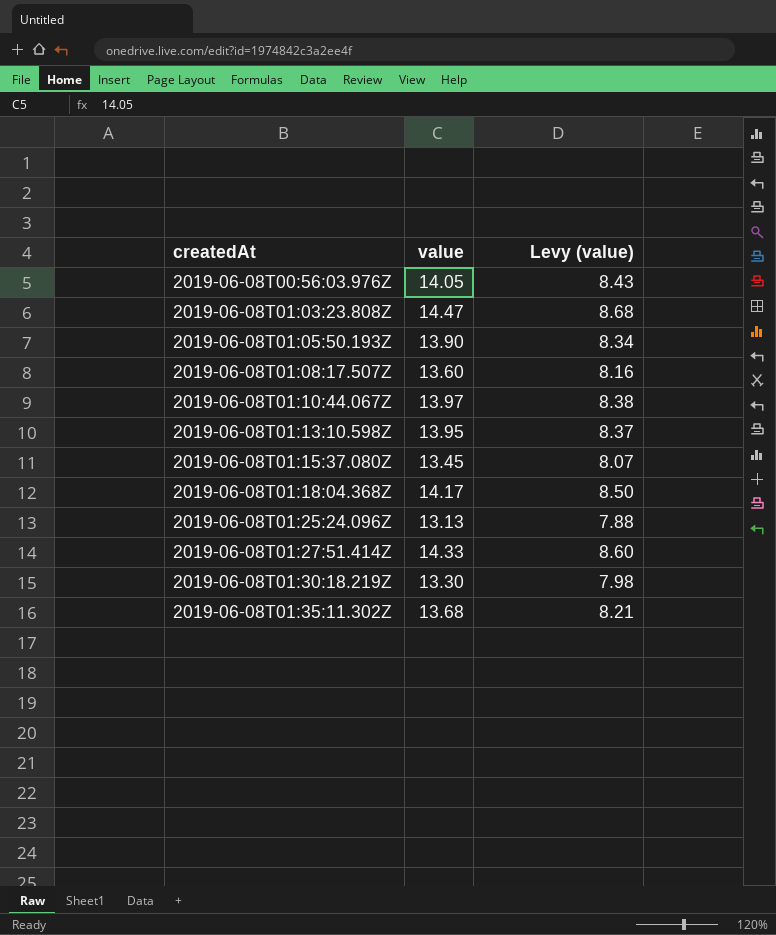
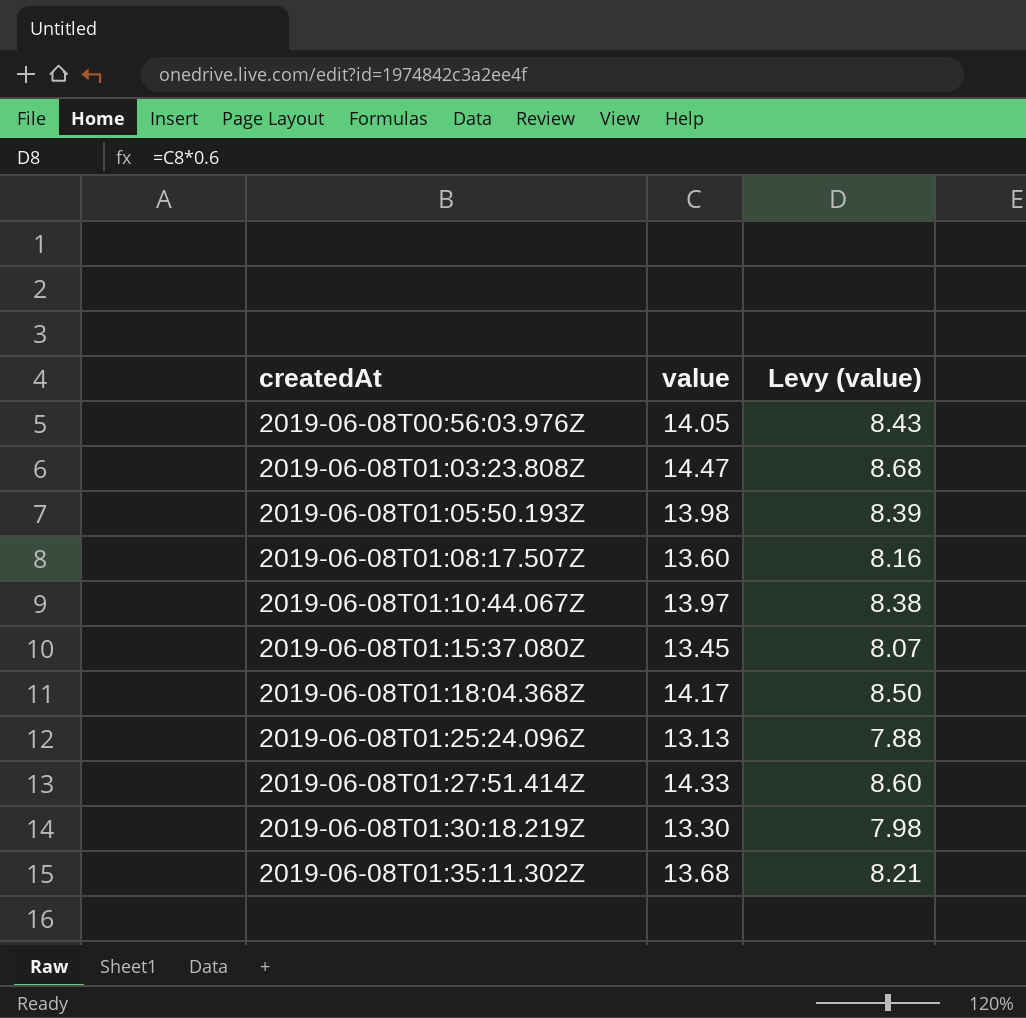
row 2019-06-08T01:13:10.598Z: 13.95 | 8.37 -> none
2019-06-08T01:05:50.193Z | value: 13.90 -> 13.98
2019-06-08T01:05:50.193Z | Levy (value): 8.34 -> 8.39

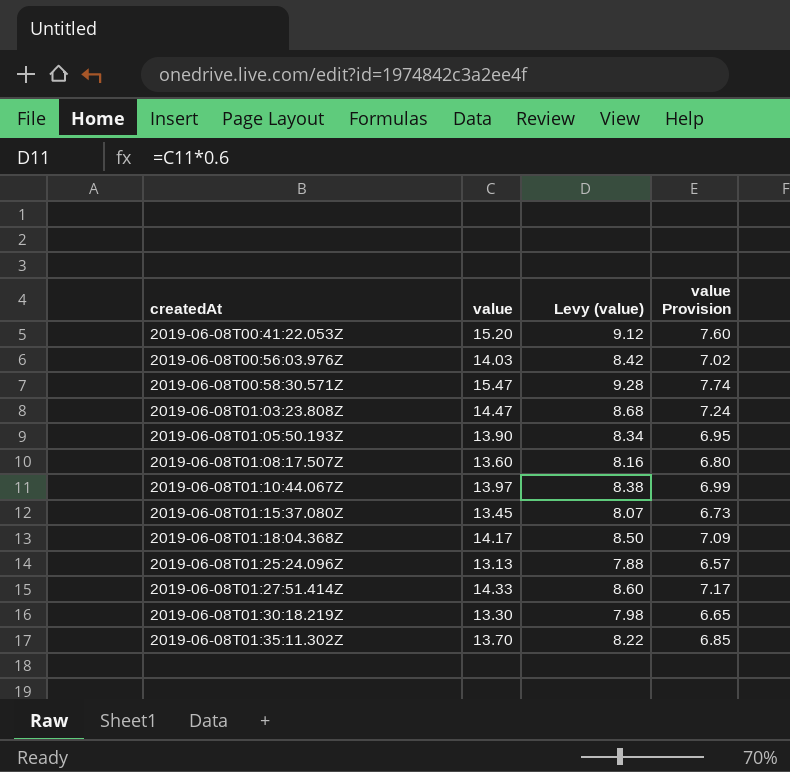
column value Provision | formula: none -> [value] * 0.5
row 2019-06-08T00:41:22.053Z: none -> 15.20 | 9.12 | 7.60
2019-06-08T00:56:03.976Z | value: 14.05 -> 14.03
2019-06-08T00:56:03.976Z | Levy (value): 8.43 -> 8.42
row 2019-06-08T00:58:30.571Z: none -> 15.47 | 9.28 | 7.74
2019-06-08T01:05:50.193Z | value: 13.98 -> 13.90
2019-06-08T01:05:50.193Z | Levy (value): 8.39 -> 8.34
2019-06-08T01:35:11.302Z | value: 13.68 -> 13.70
2019-06-08T01:35:11.302Z | Levy (value): 8.21 -> 8.22

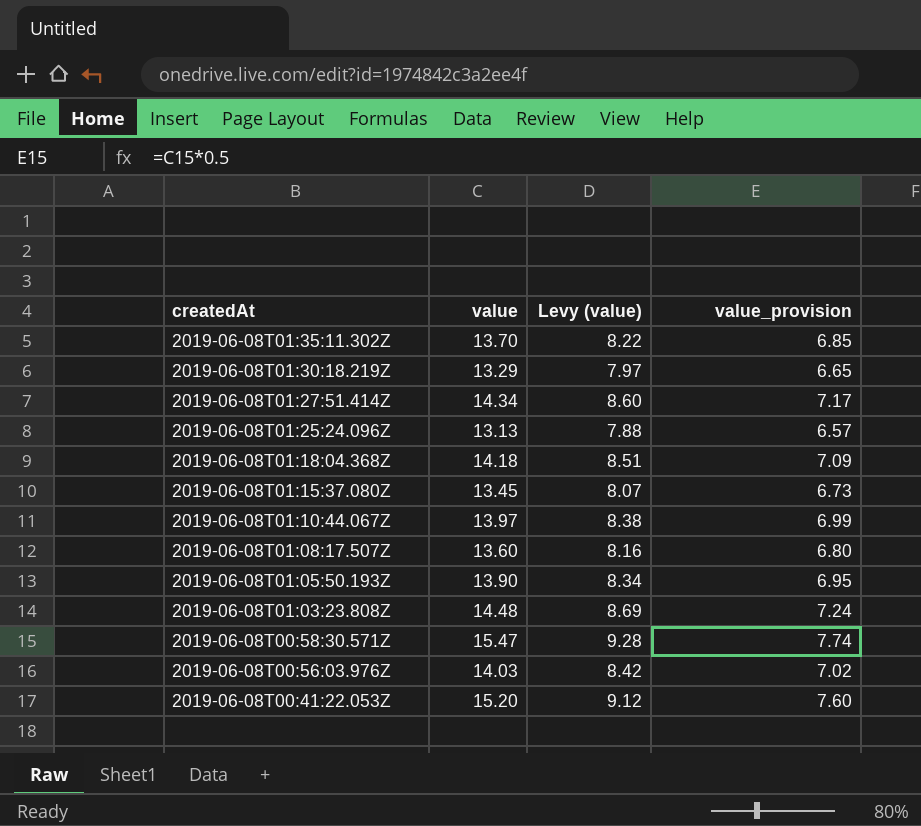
row order: createdAt ascending -> createdAt descending
column name: value Provision -> value_provision
2019-06-08T01:30:18.219Z | value: 13.30 -> 13.29
2019-06-08T01:30:18.219Z | Levy (value): 7.98 -> 7.97
2019-06-08T01:27:51.414Z | value: 14.33 -> 14.34
2019-06-08T01:18:04.368Z | value: 14.17 -> 14.18
2019-06-08T01:18:04.368Z | Levy (value): 8.50 -> 8.51
2019-06-08T01:03:23.808Z | value: 14.47 -> 14.48
2019-06-08T01:03:23.808Z | Levy (value): 8.68 -> 8.69

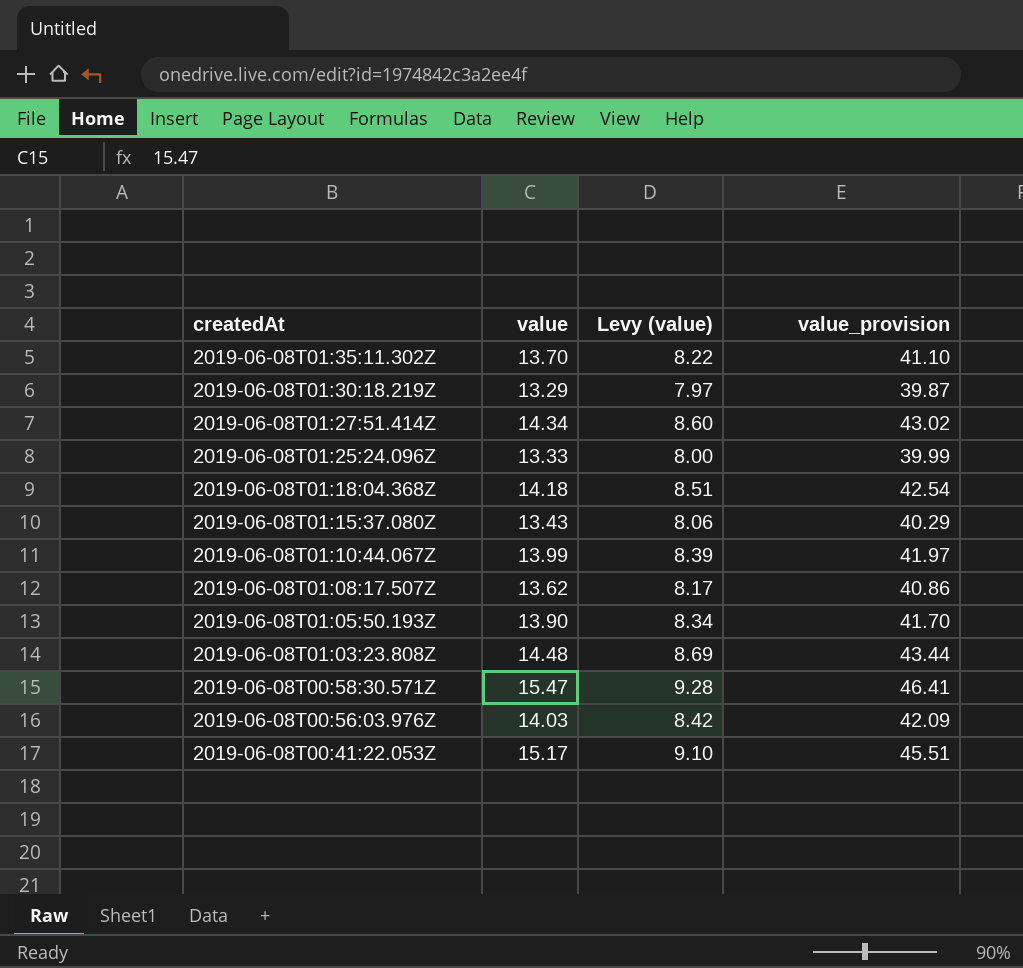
column value_provision | formula: [value] * 0.5 -> [value] * 3
2019-06-08T01:25:24.096Z | value: 13.13 -> 13.33
2019-06-08T01:25:24.096Z | Levy (value): 7.88 -> 8.00
2019-06-08T01:15:37.080Z | value: 13.45 -> 13.43
2019-06-08T01:15:37.080Z | Levy (value): 8.07 -> 8.06
2019-06-08T01:10:44.067Z | value: 13.97 -> 13.99
2019-06-08T01:10:44.067Z | Levy (value): 8.38 -> 8.39
2019-06-08T01:08:17.507Z | value: 13.60 -> 13.62
2019-06-08T01:08:17.507Z | Levy (value): 8.16 -> 8.17
2019-06-08T00:41:22.053Z | value: 15.20 -> 15.17
2019-06-08T00:41:22.053Z | Levy (value): 9.12 -> 9.10

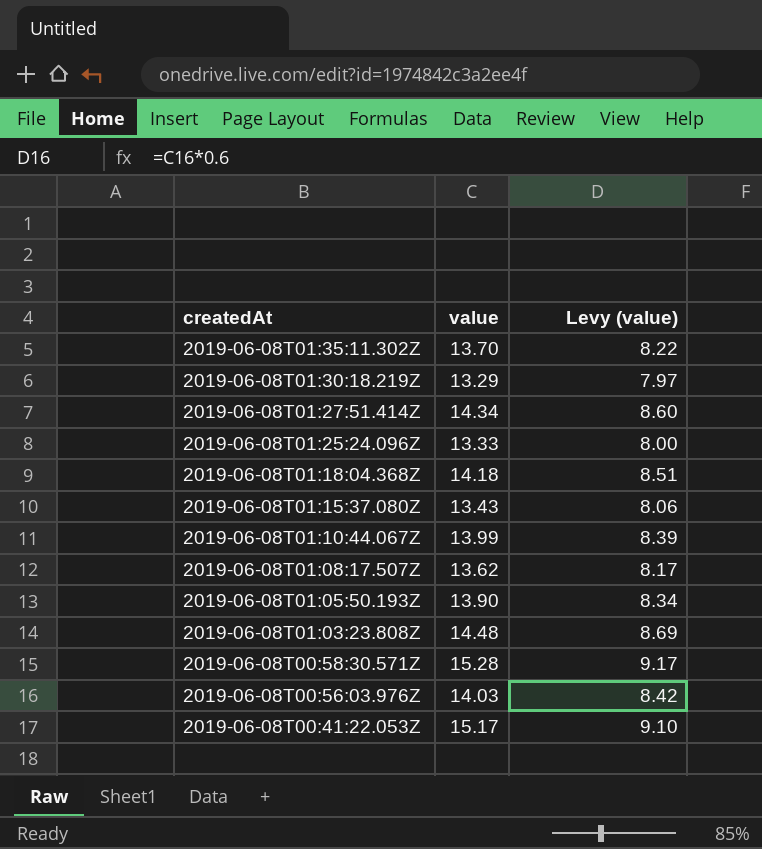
column value_provision | formula: [value] * 3 -> none
2019-06-08T00:58:30.571Z | value: 15.47 -> 15.28
2019-06-08T00:58:30.571Z | Levy (value): 9.28 -> 9.17

